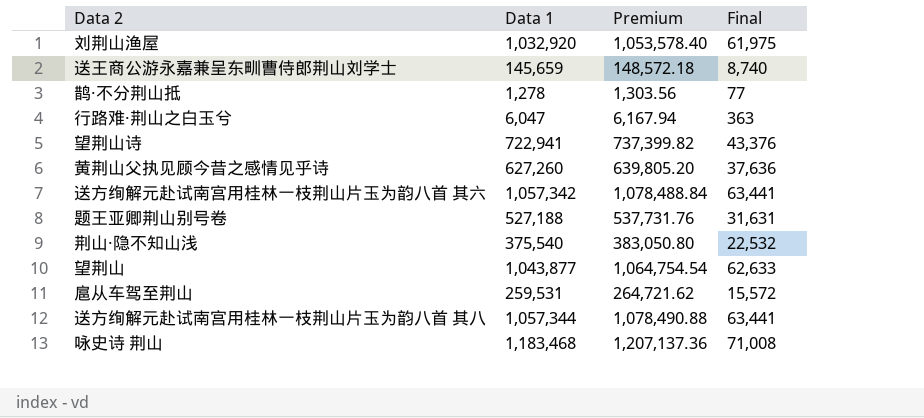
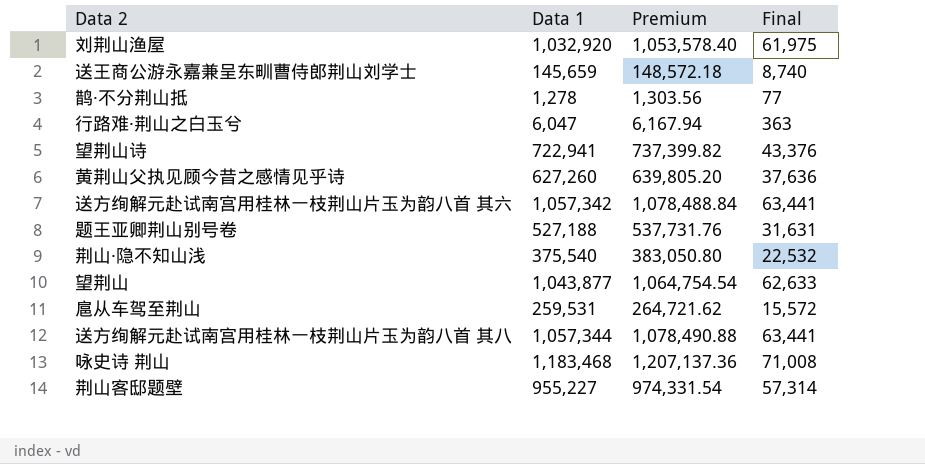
row 荆山客邸题壁: none -> 955,227 | 974,331.54 | 57,314

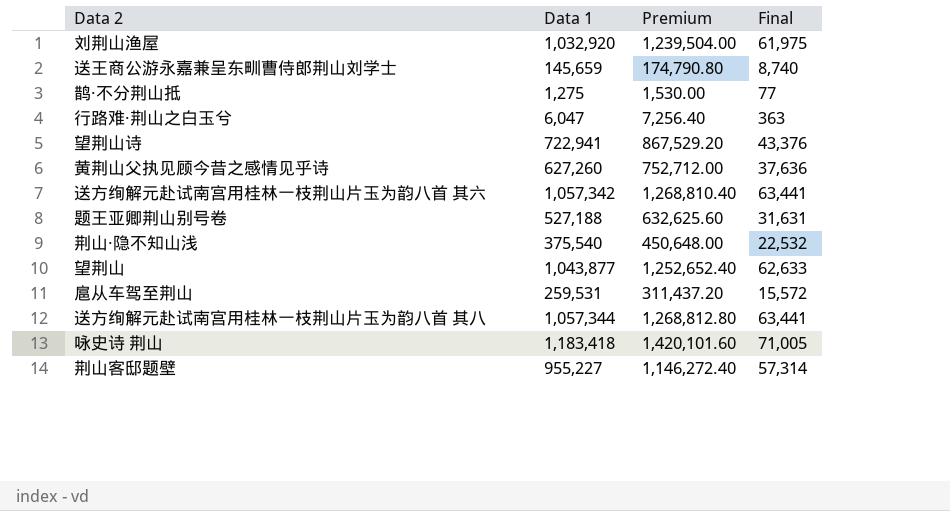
column Premium | formula: [Data 1] * 1.02 -> [Data 1] * 1.2
鹊·不分荆山抵 | Data 1: 1,278 -> 1,275
咏史诗 荆山 | Data 1: 1,183,468 -> 1,183,418
咏史诗 荆山 | Final: 71,008 -> 71,005

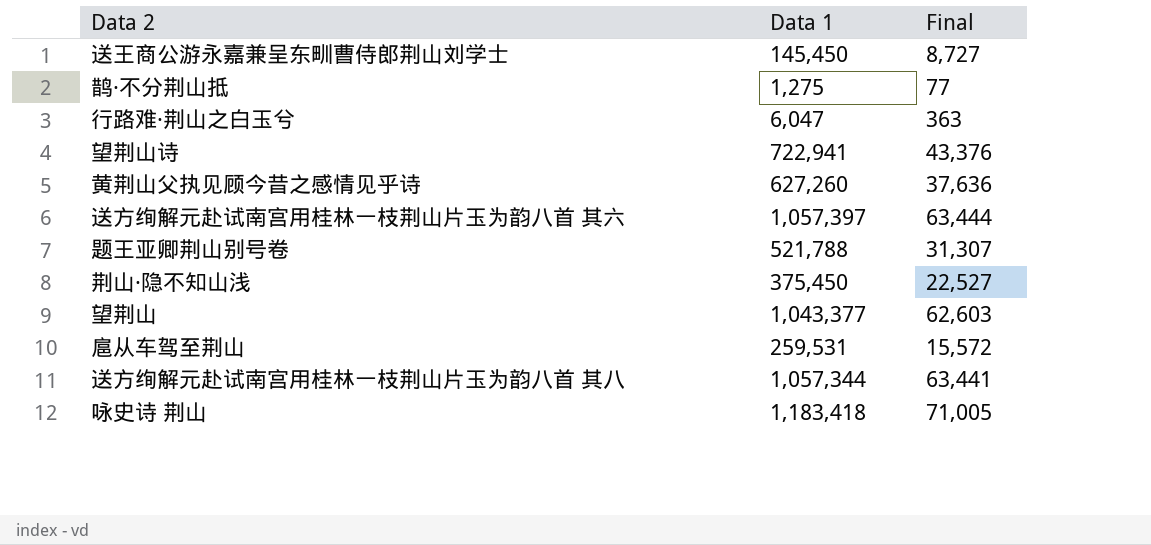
column Premium | formula: [Data 1] * 1.2 -> none
row 刘荆山渔屋: 1,032,920 | 1,239,504.00 | 61,975 -> none
row 荆山客邸题壁: 955,227 | 1,146,272.40 | 57,314 -> none
送王商公游永嘉兼呈东甽曹侍郎荆山刘学士 | Data 1: 145,659 -> 145,450
送王商公游永嘉兼呈东甽曹侍郎荆山刘学士 | Final: 8,740 -> 8,727
送方绚解元赴试南宫用桂林一枝荆山片玉为韵八首 其六 | Data 1: 1,057,342 -> 1,057,397
送方绚解元赴试南宫用桂林一枝荆山片玉为韵八首 其六 | Final: 63,441 -> 63,444
题王亚卿荆山别号卷 | Data 1: 527,188 -> 521,788
题王亚卿荆山别号卷 | Final: 31,631 -> 31,307
荆山·隐不知山浅 | Data 1: 375,540 -> 375,450
荆山·隐不知山浅 | Final: 22,532 -> 22,527
望荆山 | Data 1: 1,043,877 -> 1,043,377
望荆山 | Final: 62,633 -> 62,603

